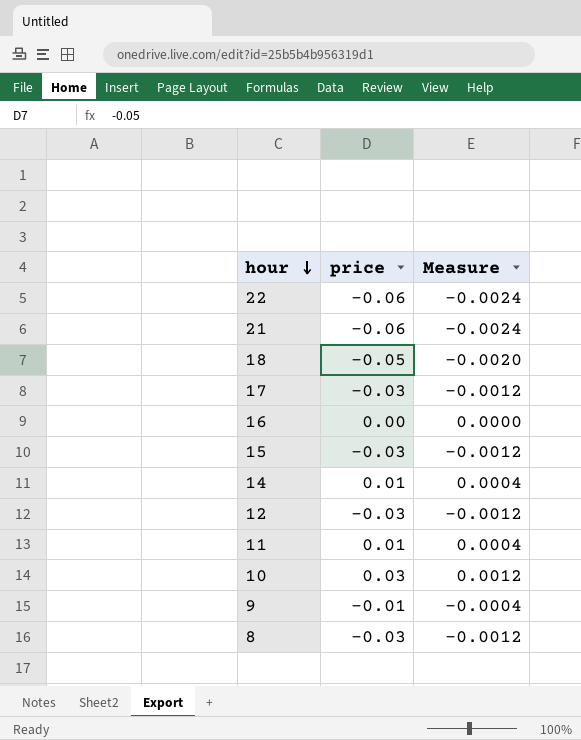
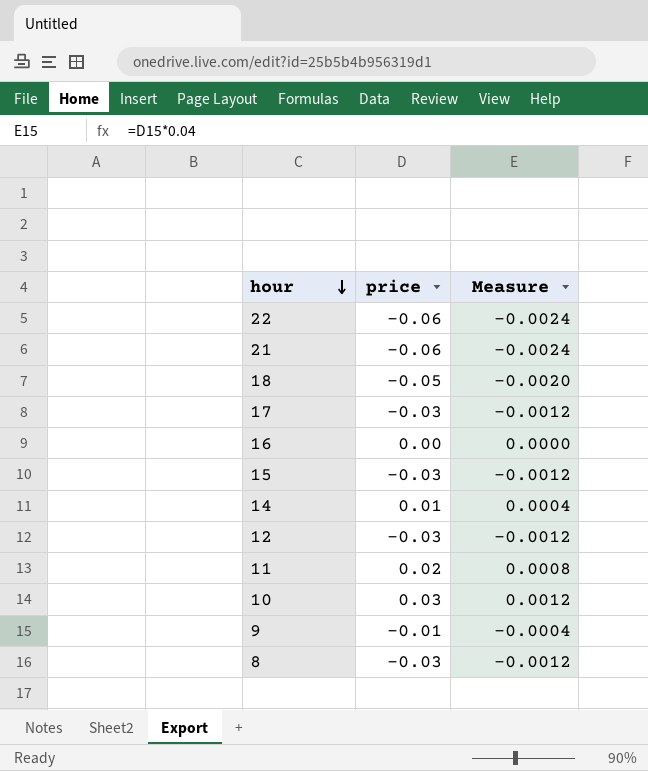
11 | price: 0.01 -> 0.02
11 | Measure: 0.0004 -> 0.0008

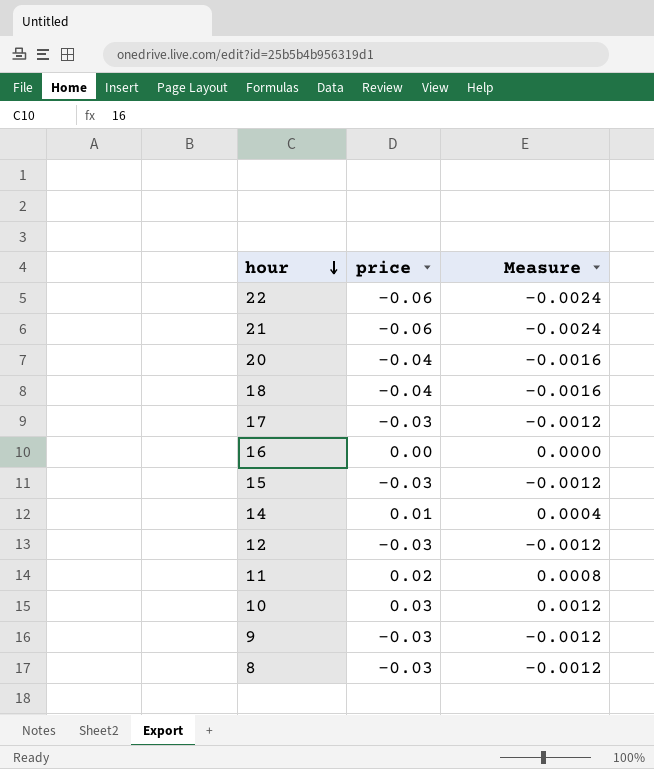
row 20: none -> -0.04 | -0.0016
18 | price: -0.05 -> -0.04
18 | Measure: -0.0020 -> -0.0016
9 | price: -0.01 -> -0.03
9 | Measure: -0.0004 -> -0.0012

